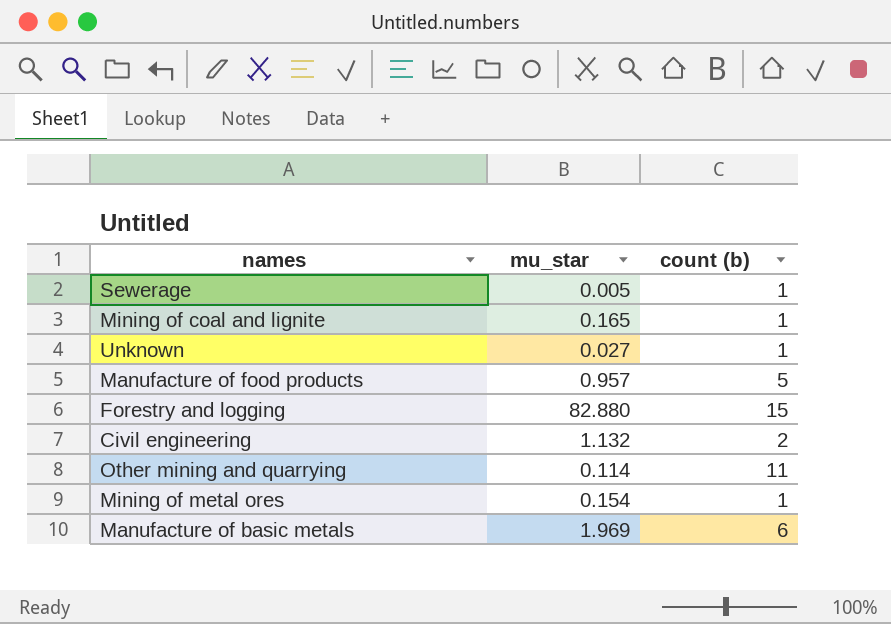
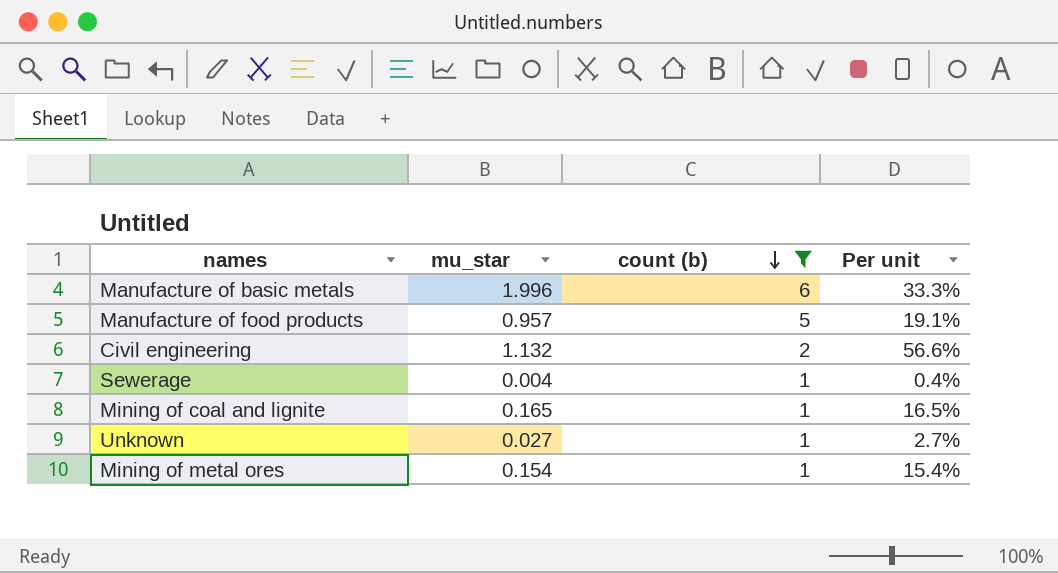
filter: none -> count (b) <= 6
row order: none -> count (b) descending
column Per unit | formula: none -> [mu_star] / [count (b)]
Manufacture of basic metals | mu_star: 1.969 -> 1.996
Sewerage | mu_star: 0.005 -> 0.004

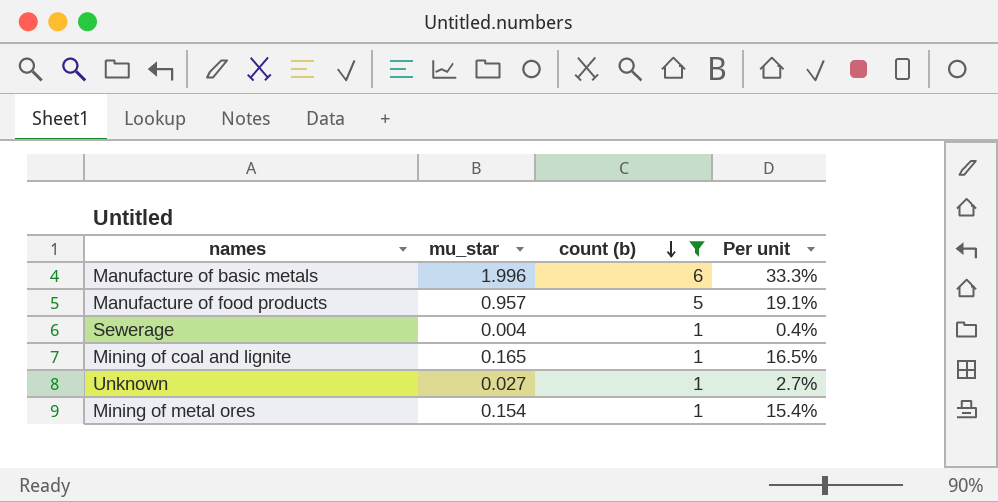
row Civil engineering: 1.132 | 2 | 56.6% -> none

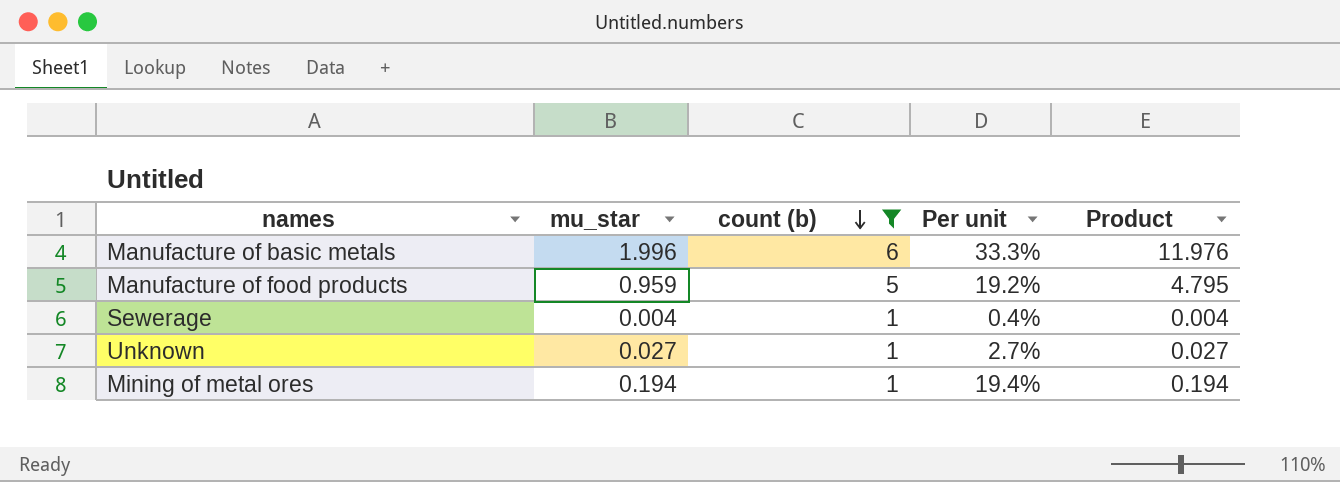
column Product | formula: none -> [mu_star] * [count (b)]
row Mining of coal and lignite: 0.165 | 1 | 16.5% -> none
Manufacture of food products | mu_star: 0.957 -> 0.959
Manufacture of food products | Per unit: 19.1% -> 19.2%
Mining of metal ores | mu_star: 0.154 -> 0.194
Mining of metal ores | Per unit: 15.4% -> 19.4%

